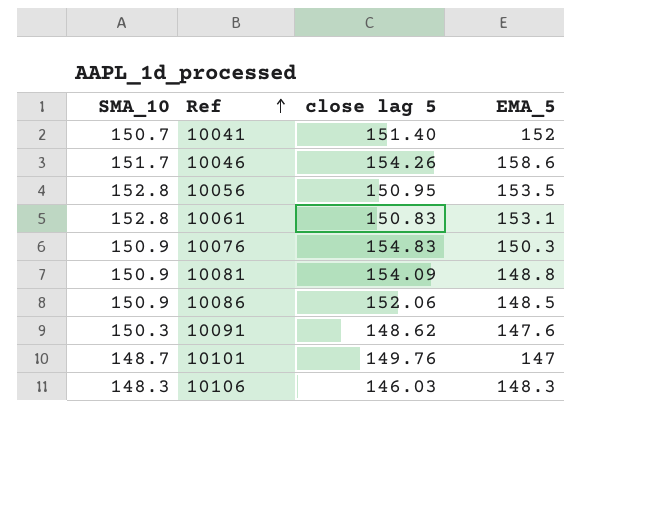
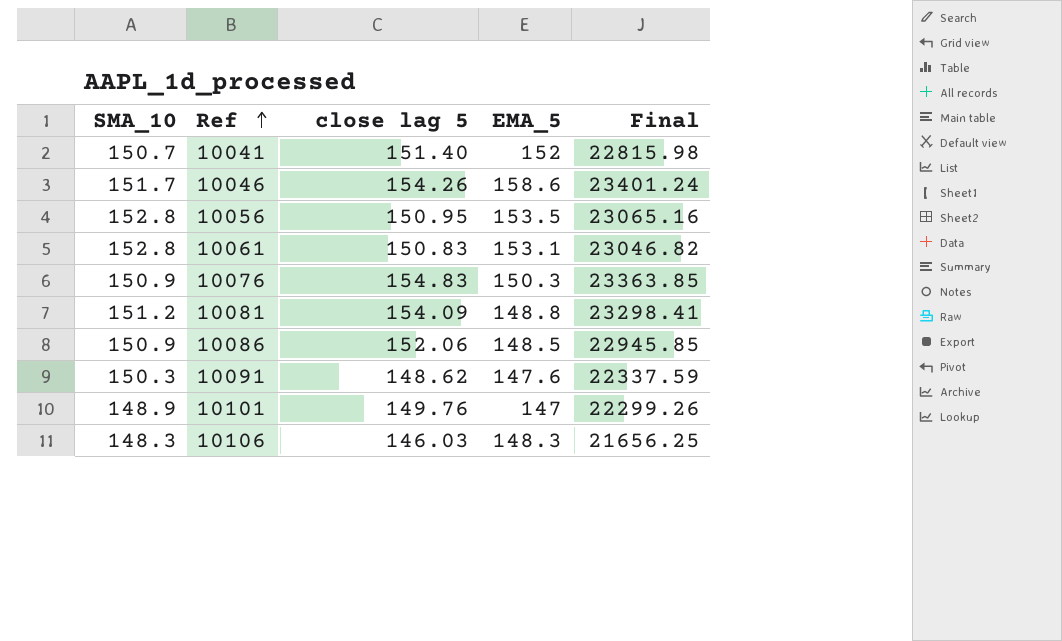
column Final | formula: none -> [SMA_10] * [close lag 5]
10081 | SMA_10: 150.9 -> 151.2
10101 | SMA_10: 148.7 -> 148.9

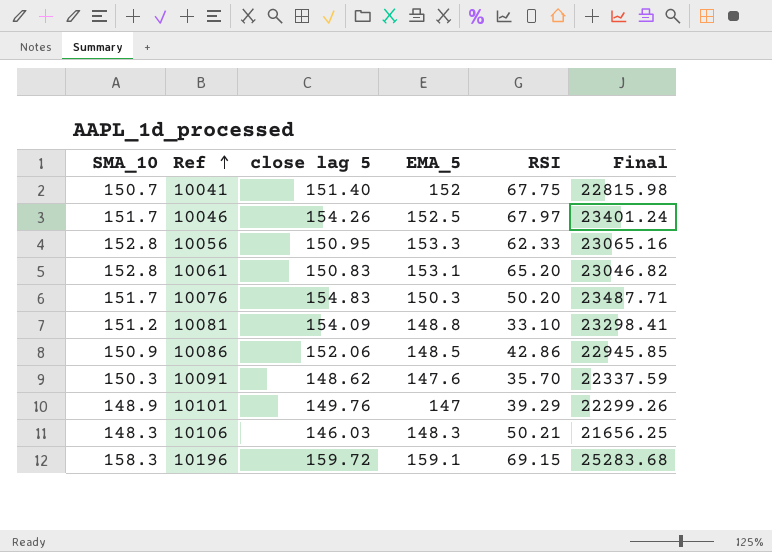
column RSI | position: none -> 5
10046 | EMA_5: 158.6 -> 152.5
10056 | EMA_5: 153.5 -> 153.3
10076 | SMA_10: 150.9 -> 151.7
10076 | Final: 23363.85 -> 23487.71
row 10196: none -> 158.3 | 159.72 | 159.1 | 69.15 | 25283.68

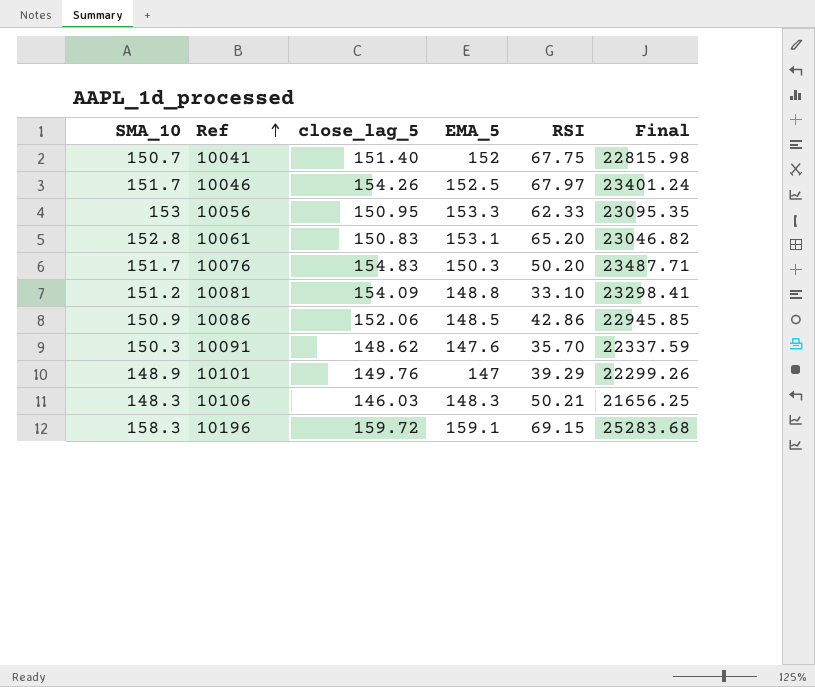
column name: close lag 5 -> close_lag_5
10056 | SMA_10: 152.8 -> 153
10056 | Final: 23065.16 -> 23095.35

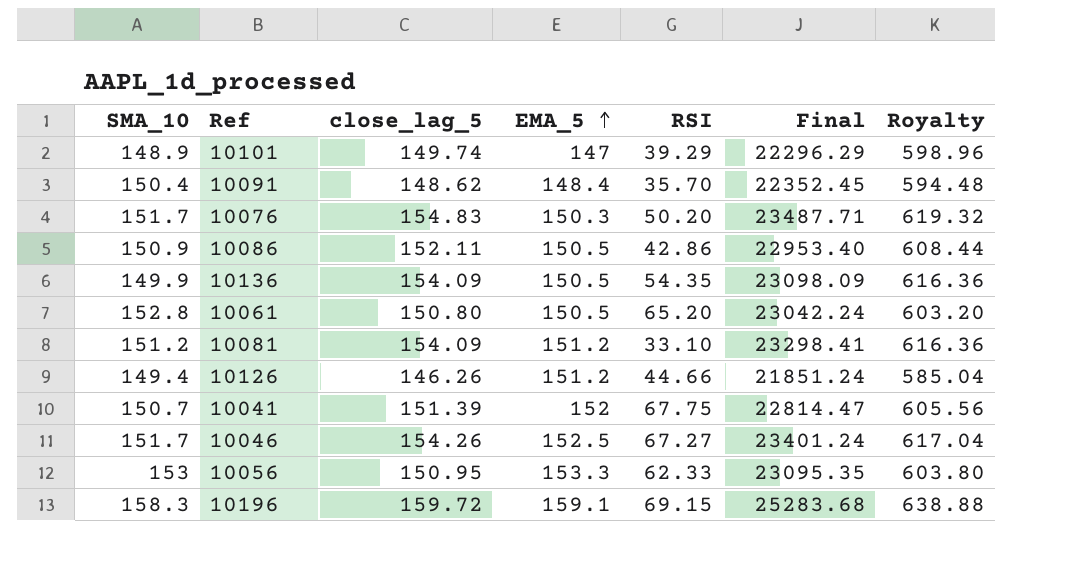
row order: Ref ascending -> EMA_5 ascending
column Royalty | formula: none -> [close_lag_5] * 4
row 10106: 148.3 | 146.03 | 148.3 | 50.21 | 21656.25 -> none
10101 | close_lag_5: 149.76 -> 149.74
10101 | Final: 22299.26 -> 22296.29
10091 | SMA_10: 150.3 -> 150.4
10091 | EMA_5: 147.6 -> 148.4
10091 | Final: 22337.59 -> 22352.45
10086 | close_lag_5: 152.06 -> 152.11
10086 | EMA_5: 148.5 -> 150.5
10086 | Final: 22945.85 -> 22953.40
row 10136: none -> 149.9 | 154.09 | 150.5 | 54.35 | 23098.09 | 616.36
10061 | close_lag_5: 150.83 -> 150.80
10061 | EMA_5: 153.1 -> 150.5
10061 | Final: 23046.82 -> 23042.24
10081 | EMA_5: 148.8 -> 151.2
row 10126: none -> 149.4 | 146.26 | 151.2 | 44.66 | 21851.24 | 585.04
10041 | close_lag_5: 151.40 -> 151.39
10041 | Final: 22815.98 -> 22814.47
10046 | RSI: 67.97 -> 67.27

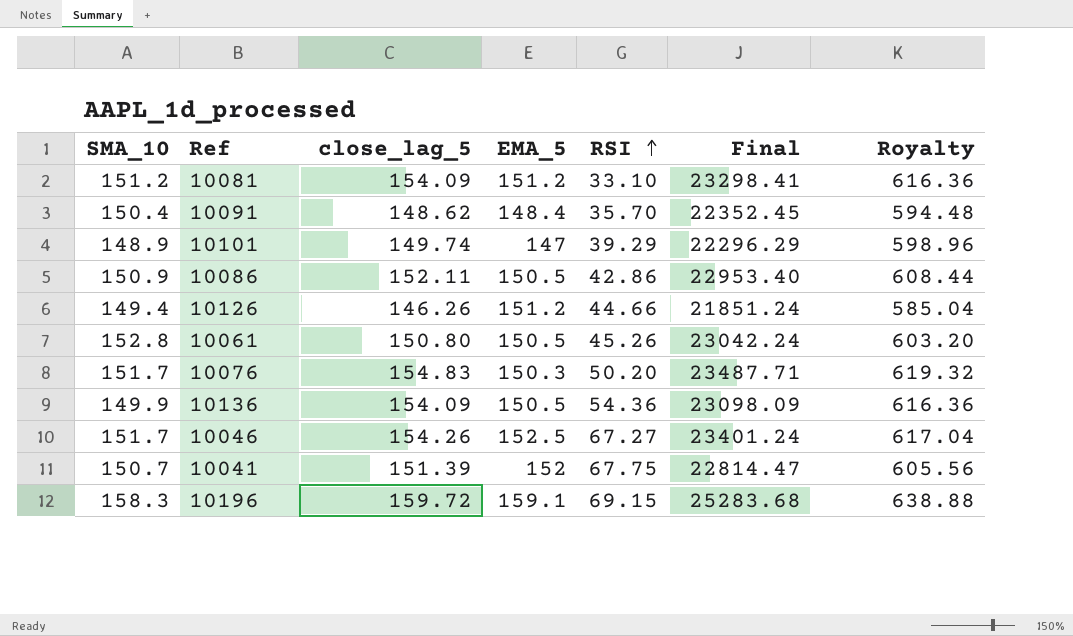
row order: EMA_5 ascending -> RSI ascending
row 10056: 153 | 150.95 | 153.3 | 62.33 | 23095.35 | 603.80 -> none
10061 | RSI: 65.20 -> 45.26
10136 | RSI: 54.35 -> 54.36

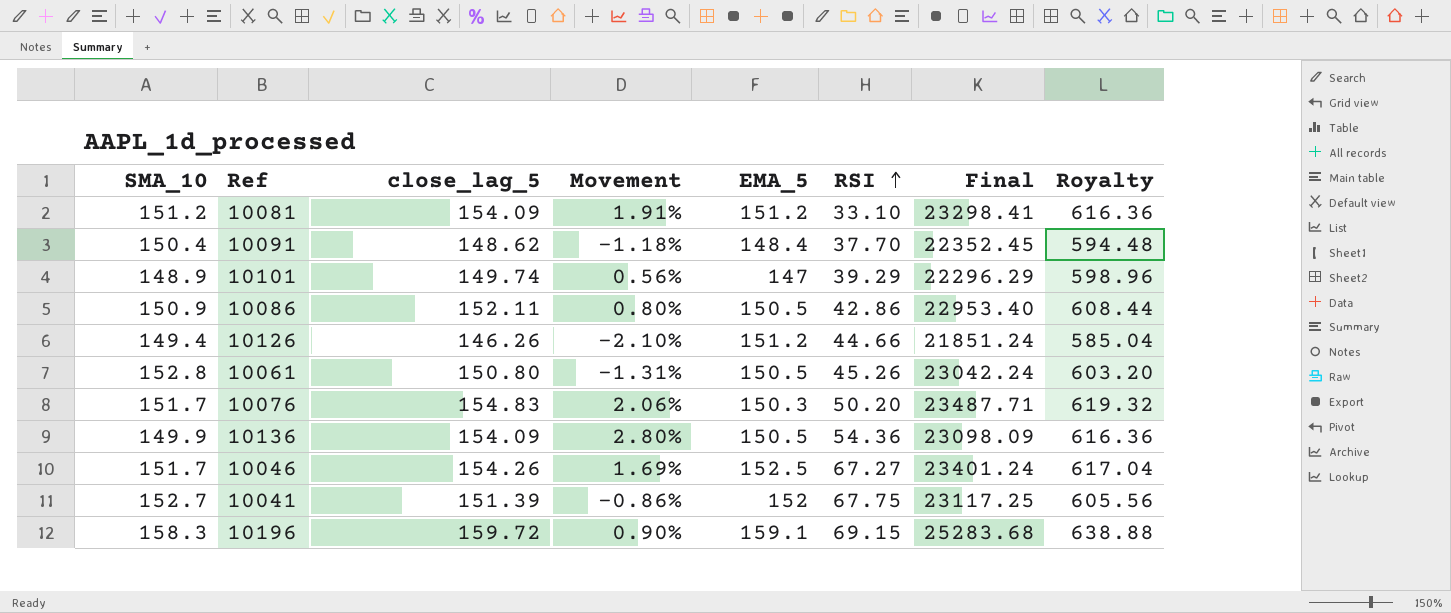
column Movement | formula: none -> ([close_lag_5] - [SMA_10]) / [SMA_10]
10091 | RSI: 35.70 -> 37.70
10041 | SMA_10: 150.7 -> 152.7
10041 | Final: 22814.47 -> 23117.25

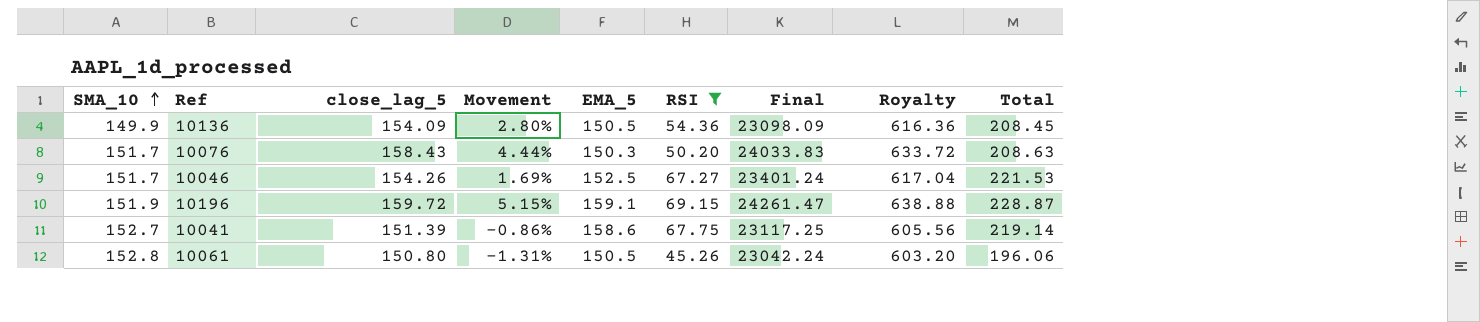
filter: none -> RSI >= 45.26
row order: RSI ascending -> SMA_10 ascending
column Total | formula: none -> [close_lag_5] + [RSI]
10076 | close_lag_5: 154.83 -> 158.43
10076 | Movement: 2.06% -> 4.44%
10076 | Final: 23487.71 -> 24033.83
10076 | Royalty: 619.32 -> 633.72
10196 | SMA_10: 158.3 -> 151.9
10196 | Movement: 0.90% -> 5.15%
10196 | Final: 25283.68 -> 24261.47
10041 | EMA_5: 152 -> 158.6

